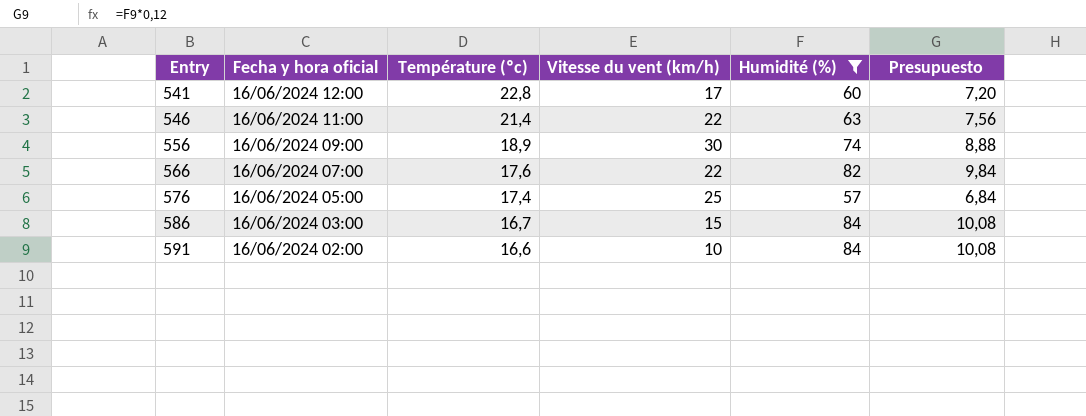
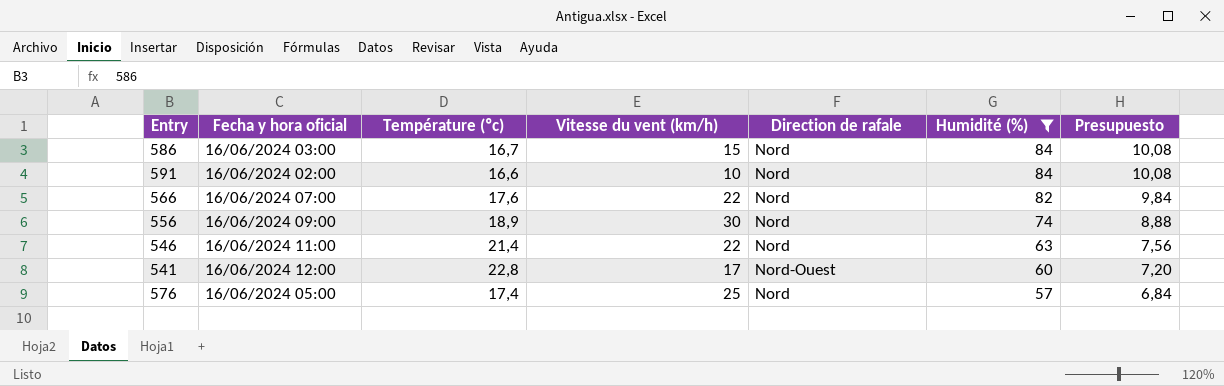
row order: Entry ascending -> Humidité (%) descending
column Direction de rafale | position: none -> 5

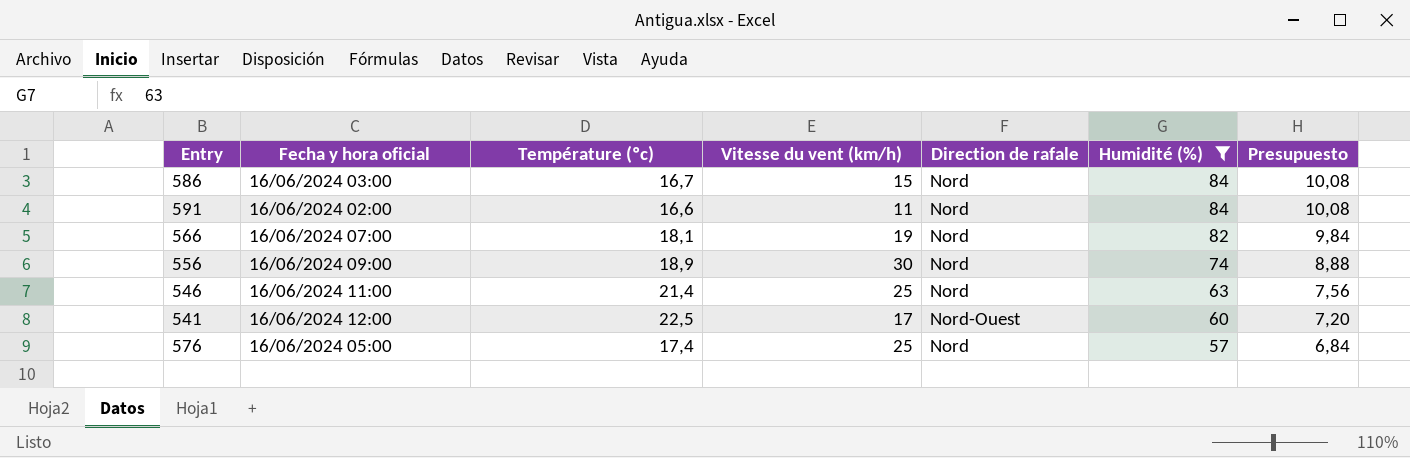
591 | Vitesse du vent (km/h): 10 -> 11
566 | Température (ºc): 17,6 -> 18,1
566 | Vitesse du vent (km/h): 22 -> 19
546 | Vitesse du vent (km/h): 22 -> 25
541 | Température (ºc): 22,8 -> 22,5

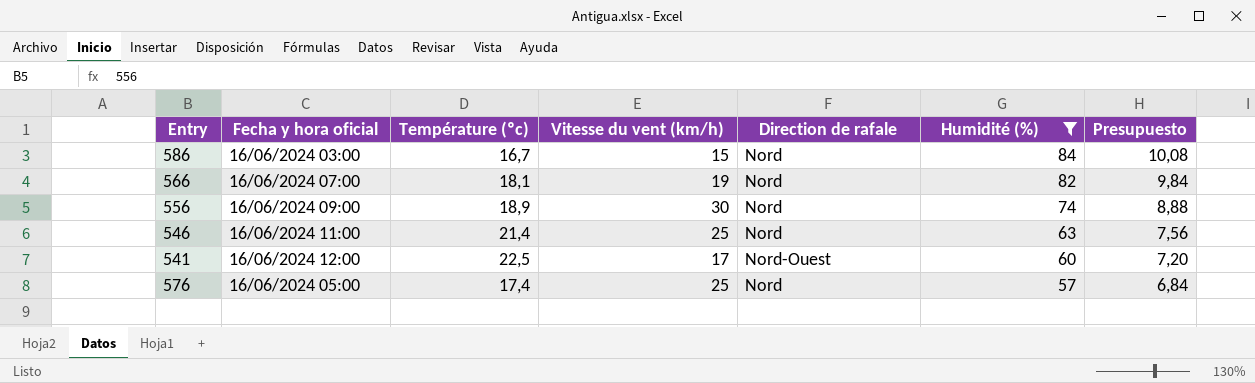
row 591: 16/06/2024 02:00 | 16,6 | 11 | Nord | 84 | 10,08 -> none

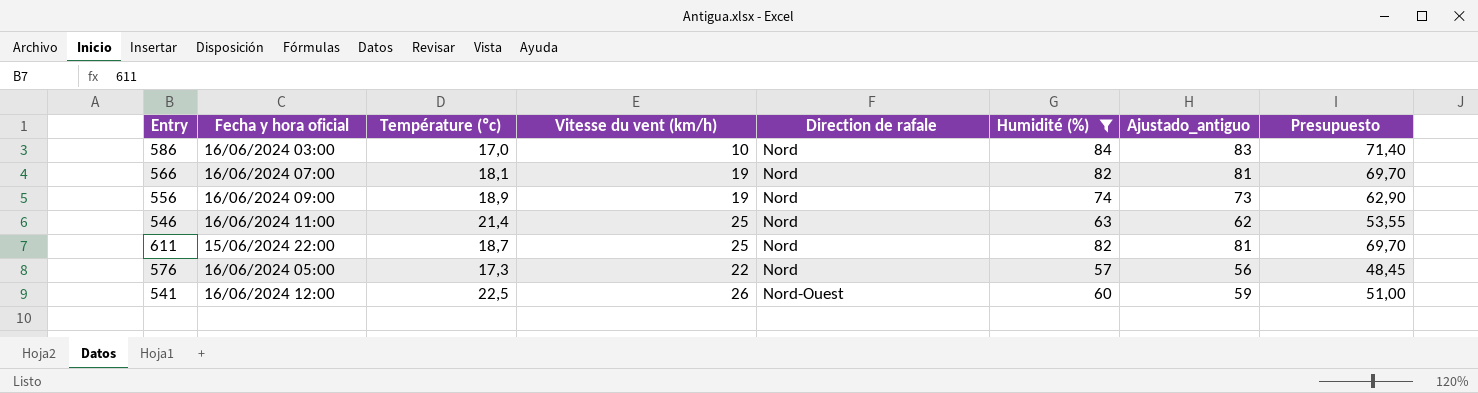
row order: Humidité (%) descending -> Direction de rafale ascending
column Ajustado_antiguo | formula: none -> [Humidité (%)] - 1
column Presupuesto | formula: [Humidité (%)] * 0,12 -> [Humidité (%)] * 0,85
586 | Température (ºc): 16,7 -> 17,0
586 | Vitesse du vent (km/h): 15 -> 10
556 | Vitesse du vent (km/h): 30 -> 19
row 611: none -> 15/06/2024 22:00 | 18,7 | 25 | Nord | 82 | 81 | 69,70
576 | Température (ºc): 17,4 -> 17,3
576 | Vitesse du vent (km/h): 25 -> 22
541 | Vitesse du vent (km/h): 17 -> 26

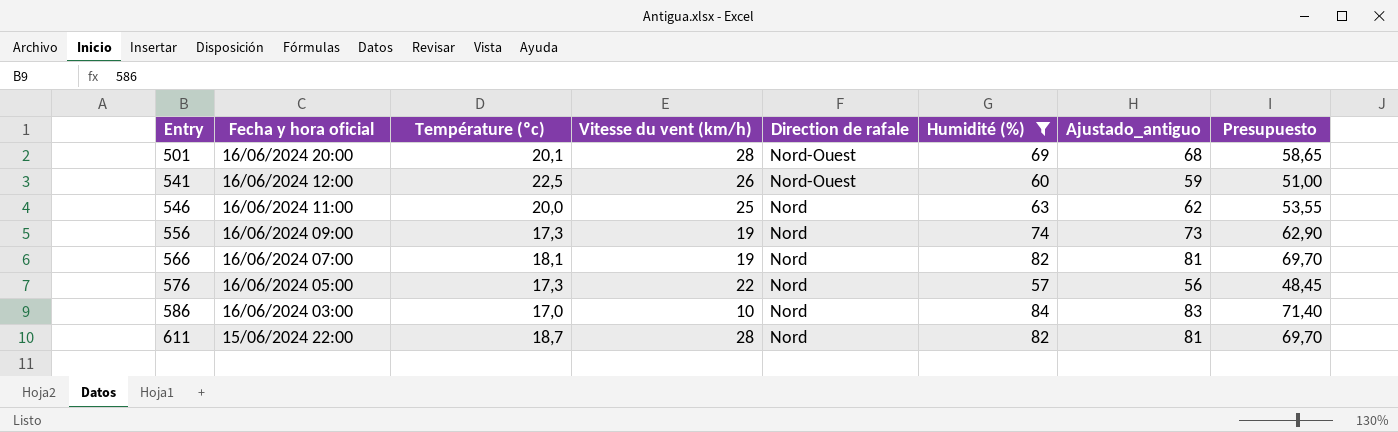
row order: Direction de rafale ascending -> Entry ascending
row 501: none -> 16/06/2024 20:00 | 20,1 | 28 | Nord-Ouest | 69 | 68 | 58,65
546 | Température (ºc): 21,4 -> 20,0
556 | Température (ºc): 18,9 -> 17,3
611 | Vitesse du vent (km/h): 25 -> 28

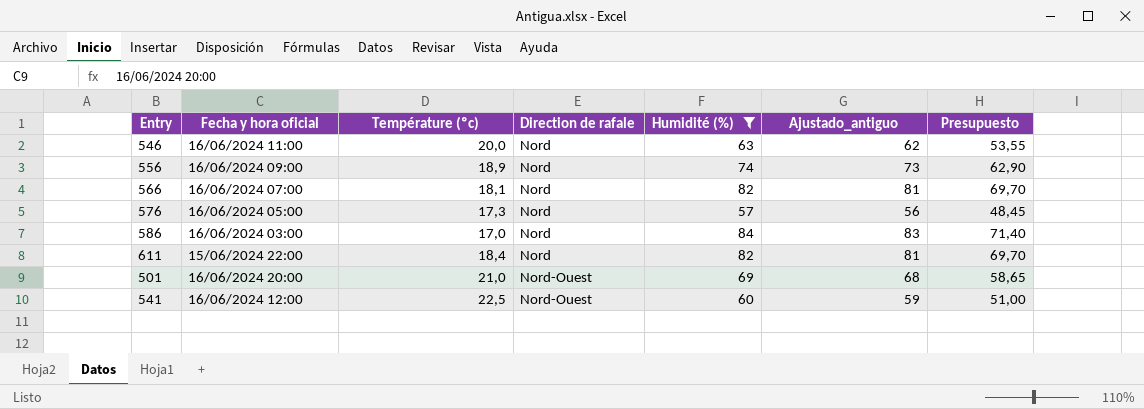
row order: Entry ascending -> Direction de rafale ascending
column Vitesse du vent (km/h) | position: 4 -> none
556 | Température (ºc): 17,3 -> 18,9
611 | Température (ºc): 18,7 -> 18,4
501 | Température (ºc): 20,1 -> 21,0

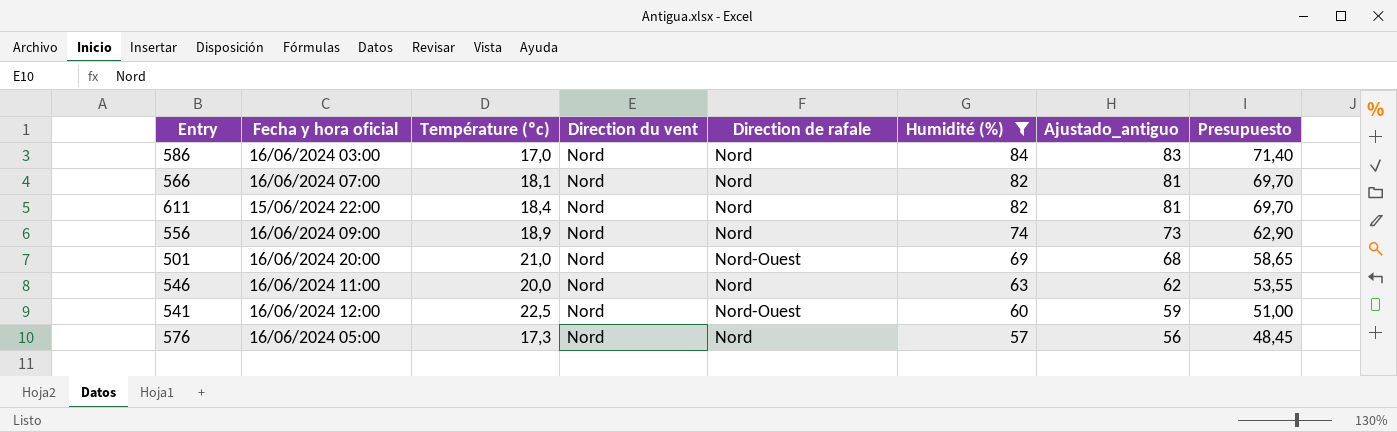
row order: Direction de rafale ascending -> Humidité (%) descending
column Direction du vent | position: none -> 4

